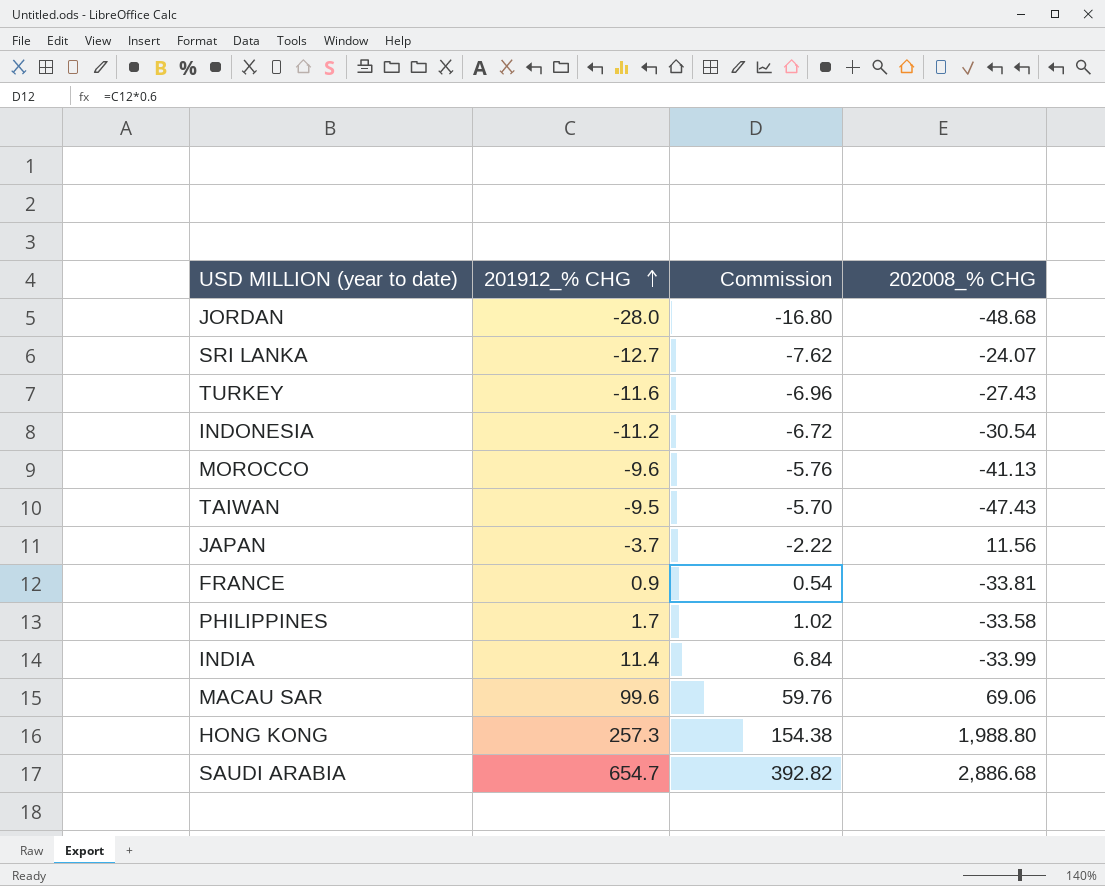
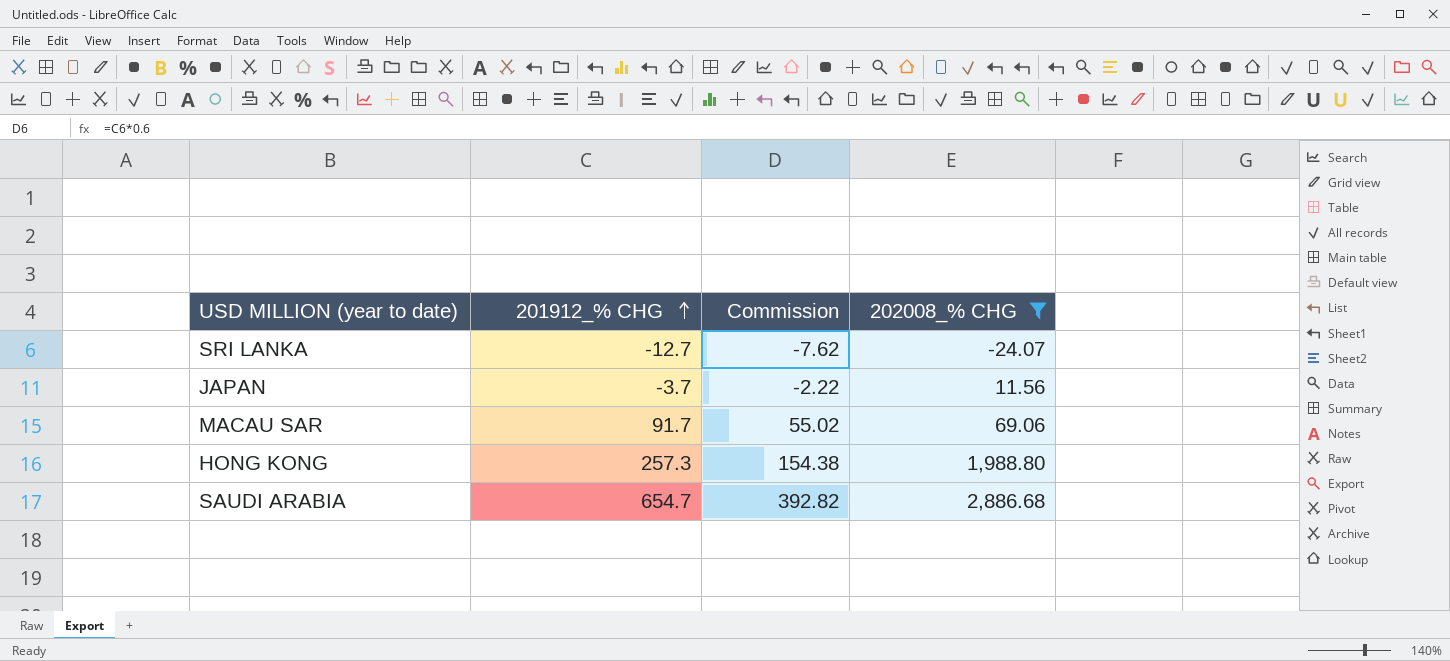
filter: none -> 202008_% CHG >= -24.07
MACAU SAR | 201912_% CHG: 99.6 -> 91.7
MACAU SAR | Commission: 59.76 -> 55.02

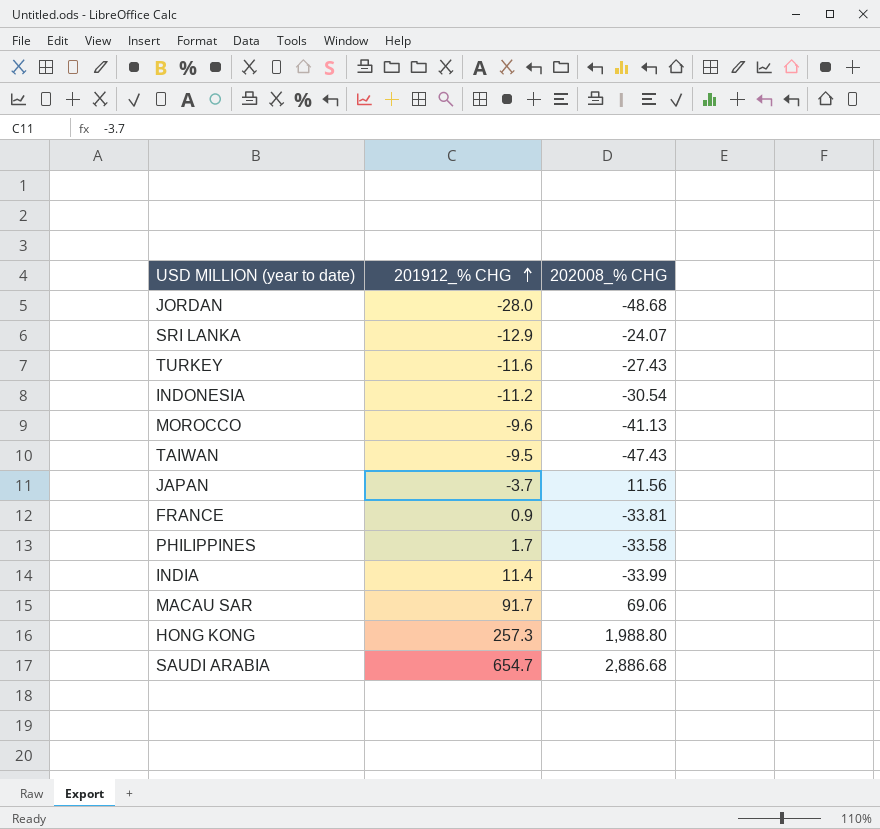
filter: 202008_% CHG >= -24.07 -> none
column Commission | formula: [201912_% CHG] * 0.6 -> none
SRI LANKA | 201912_% CHG: -12.7 -> -12.9

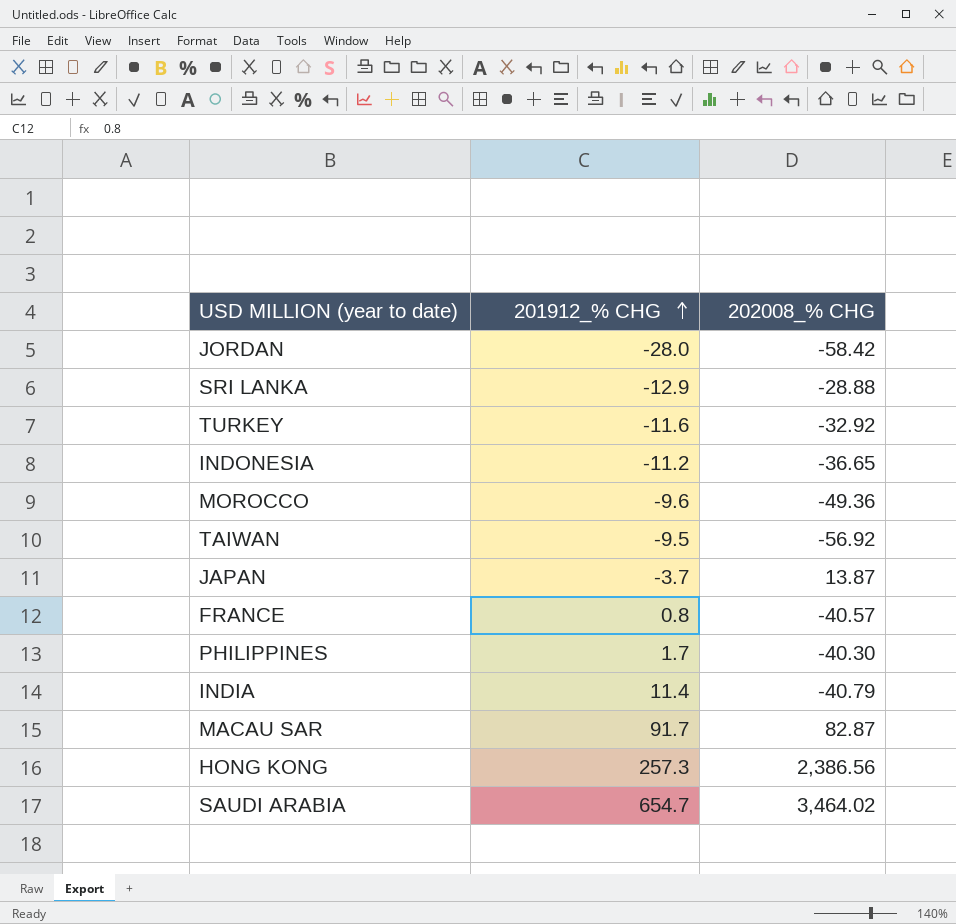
JORDAN | 202008_% CHG: -48.68 -> -58.42
SRI LANKA | 202008_% CHG: -24.07 -> -28.88
TURKEY | 202008_% CHG: -27.43 -> -32.92
INDONESIA | 202008_% CHG: -30.54 -> -36.65
MOROCCO | 202008_% CHG: -41.13 -> -49.36
TAIWAN | 202008_% CHG: -47.43 -> -56.92
JAPAN | 202008_% CHG: 11.56 -> 13.87
FRANCE | 201912_% CHG: 0.9 -> 0.8
FRANCE | 202008_% CHG: -33.81 -> -40.57
PHILIPPINES | 202008_% CHG: -33.58 -> -40.30
INDIA | 202008_% CHG: -33.99 -> -40.79
MACAU SAR | 202008_% CHG: 69.06 -> 82.87
HONG KONG | 202008_% CHG: 1,988.80 -> 2,386.56
SAUDI ARABIA | 202008_% CHG: 2,886.68 -> 3,464.02

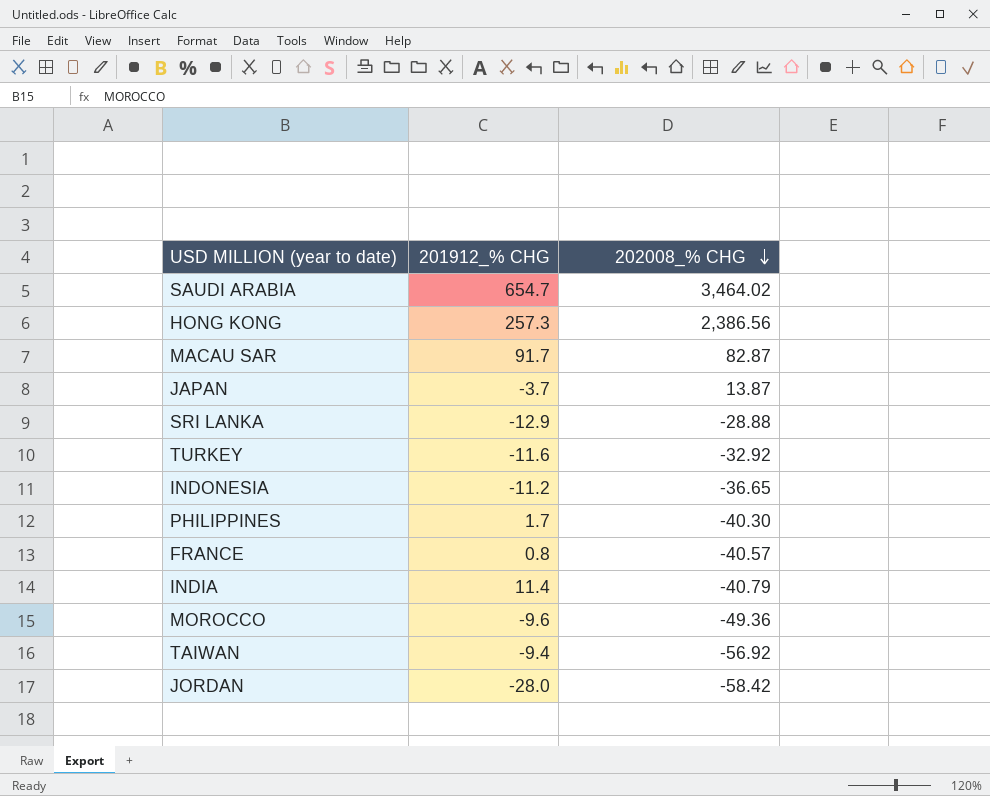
row order: 201912_% CHG ascending -> 202008_% CHG descending
TAIWAN | 201912_% CHG: -9.5 -> -9.4

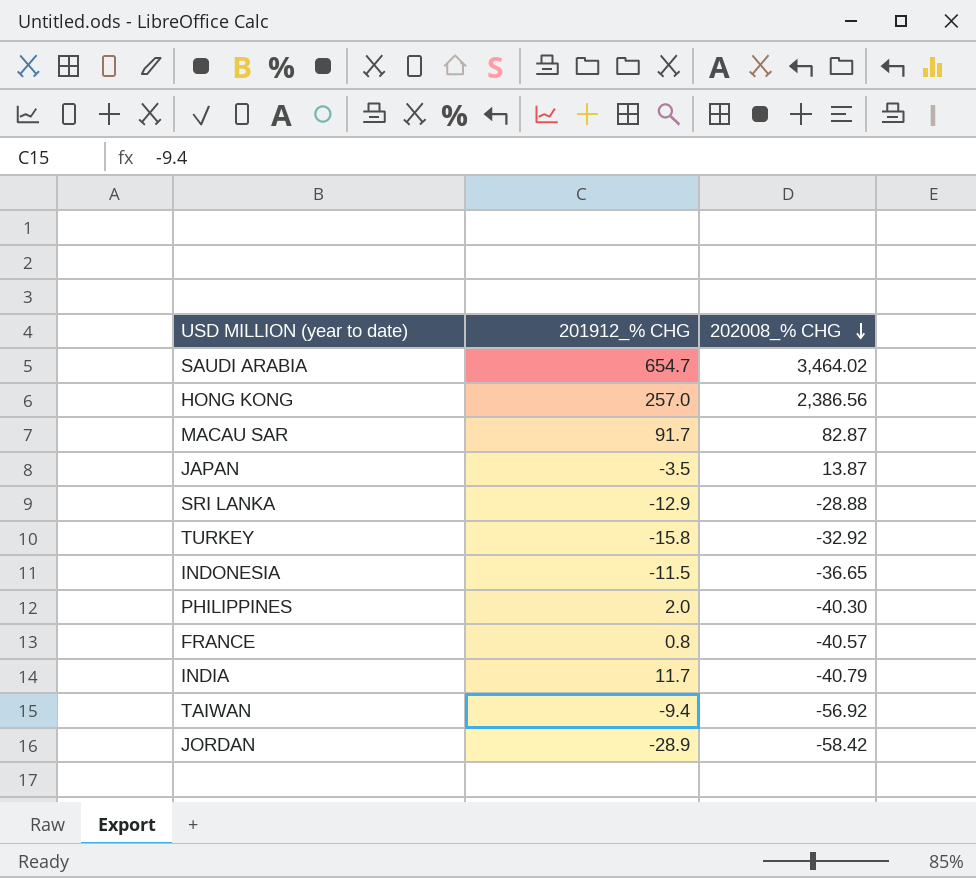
row MOROCCO: -9.6 | -49.36 -> none
HONG KONG | 201912_% CHG: 257.3 -> 257.0
JAPAN | 201912_% CHG: -3.7 -> -3.5
TURKEY | 201912_% CHG: -11.6 -> -15.8
INDONESIA | 201912_% CHG: -11.2 -> -11.5
PHILIPPINES | 201912_% CHG: 1.7 -> 2.0
INDIA | 201912_% CHG: 11.4 -> 11.7
JORDAN | 201912_% CHG: -28.0 -> -28.9

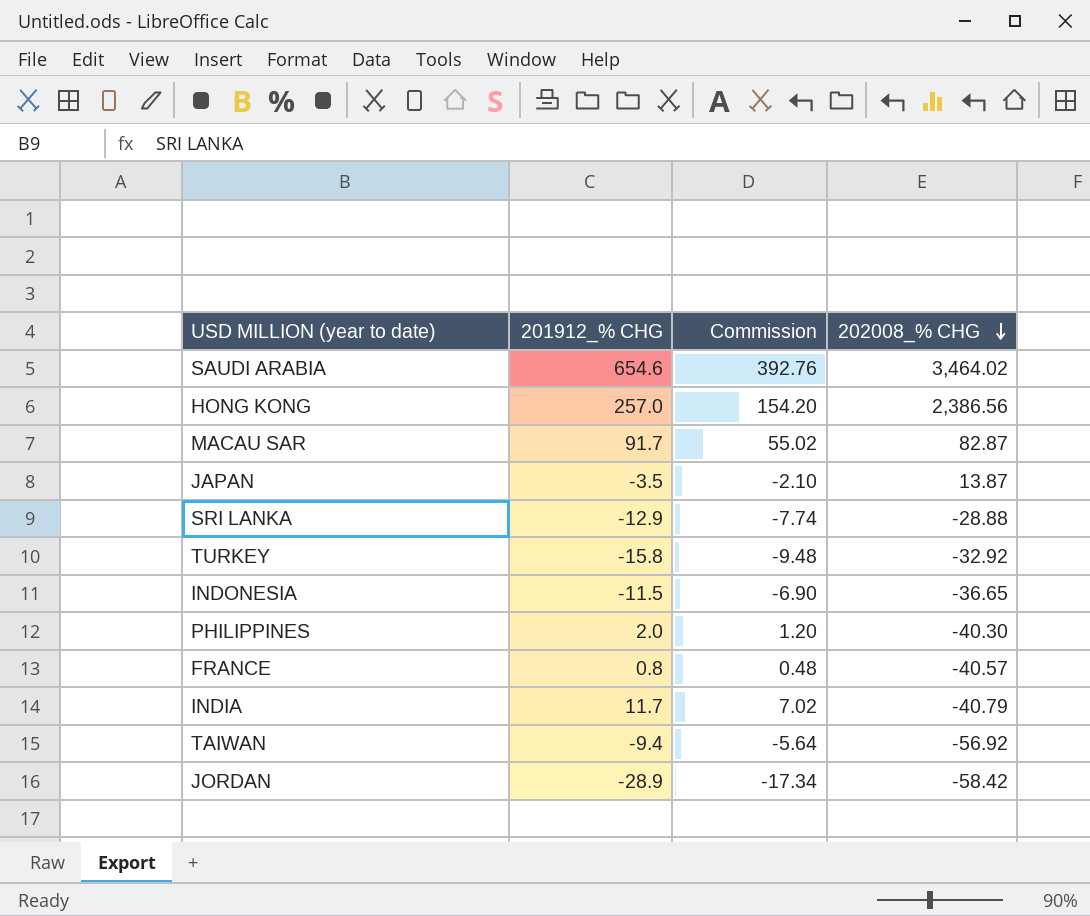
column Commission | formula: none -> [201912_% CHG] * 0.6
SAUDI ARABIA | 201912_% CHG: 654.7 -> 654.6

